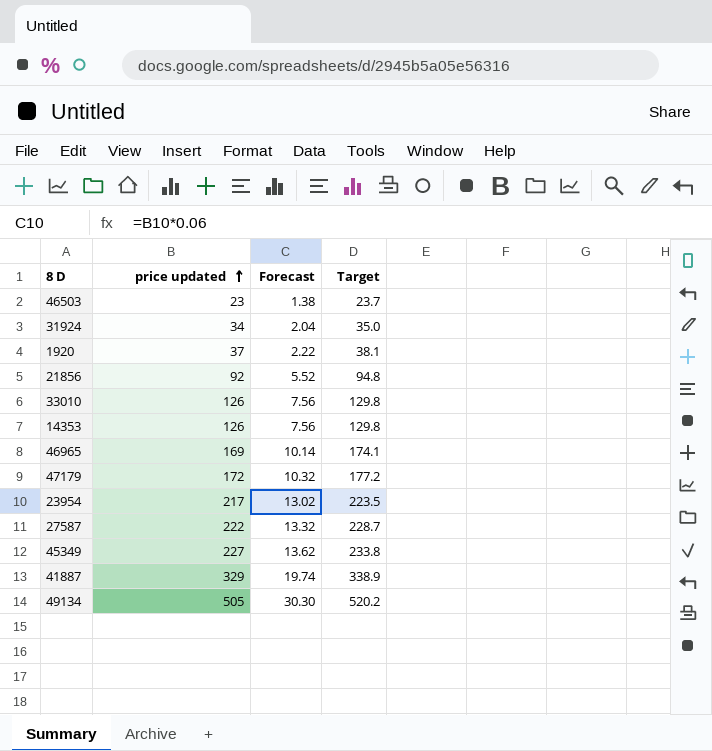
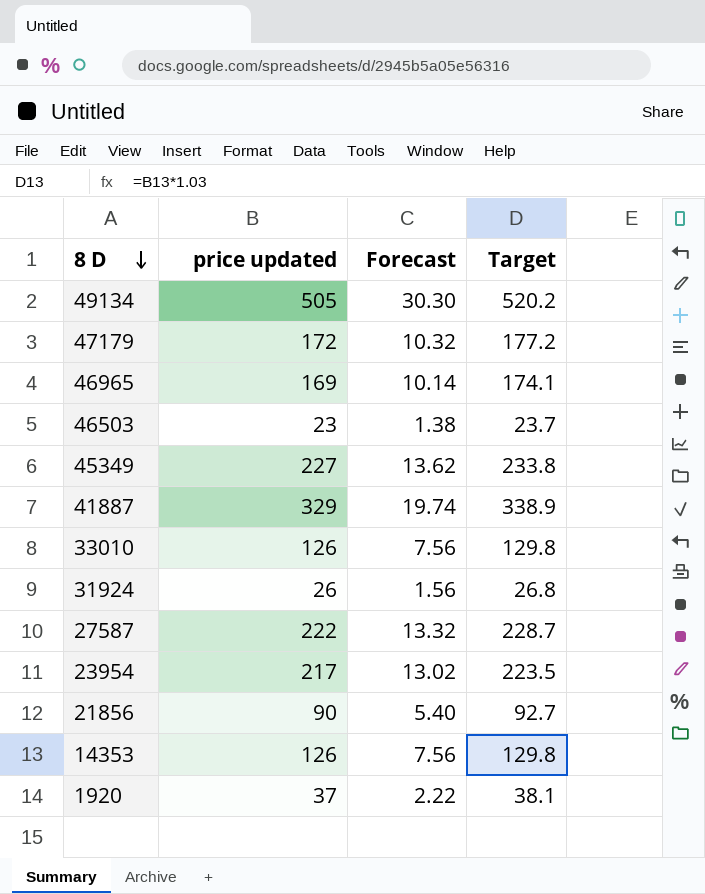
row order: price updated ascending -> 8 D descending
31924 | price updated: 34 -> 26
31924 | Forecast: 2.04 -> 1.56
31924 | Target: 35.0 -> 26.8
21856 | price updated: 92 -> 90
21856 | Forecast: 5.52 -> 5.40
21856 | Target: 94.8 -> 92.7

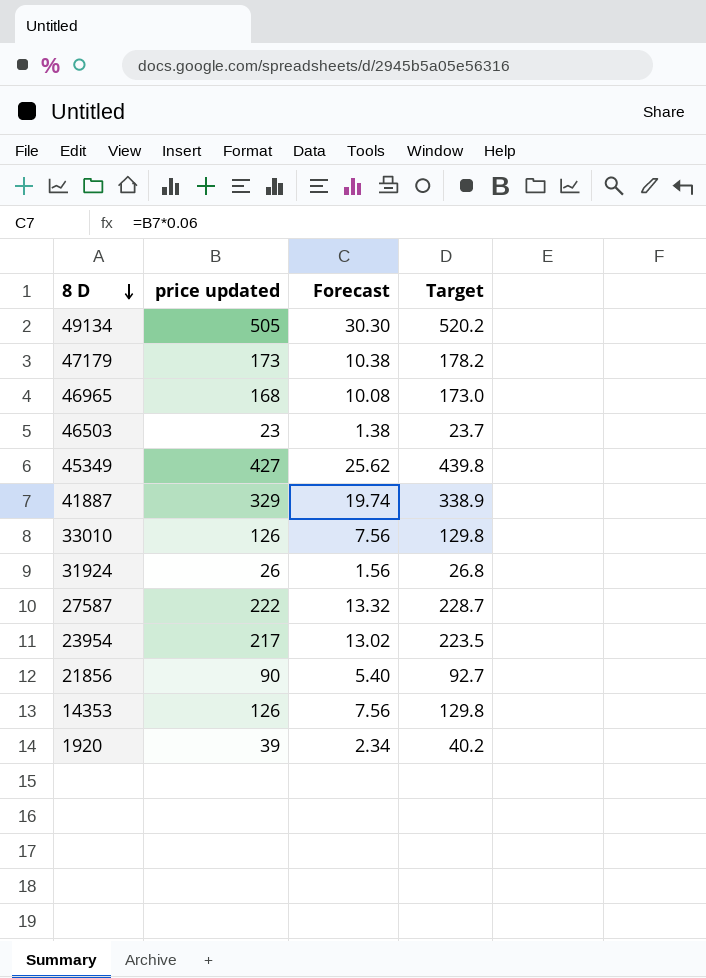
47179 | price updated: 172 -> 173
47179 | Forecast: 10.32 -> 10.38
47179 | Target: 177.2 -> 178.2
46965 | price updated: 169 -> 168
46965 | Forecast: 10.14 -> 10.08
46965 | Target: 174.1 -> 173.0
45349 | price updated: 227 -> 427
45349 | Forecast: 13.62 -> 25.62
45349 | Target: 233.8 -> 439.8
1920 | price updated: 37 -> 39
1920 | Forecast: 2.22 -> 2.34
1920 | Target: 38.1 -> 40.2

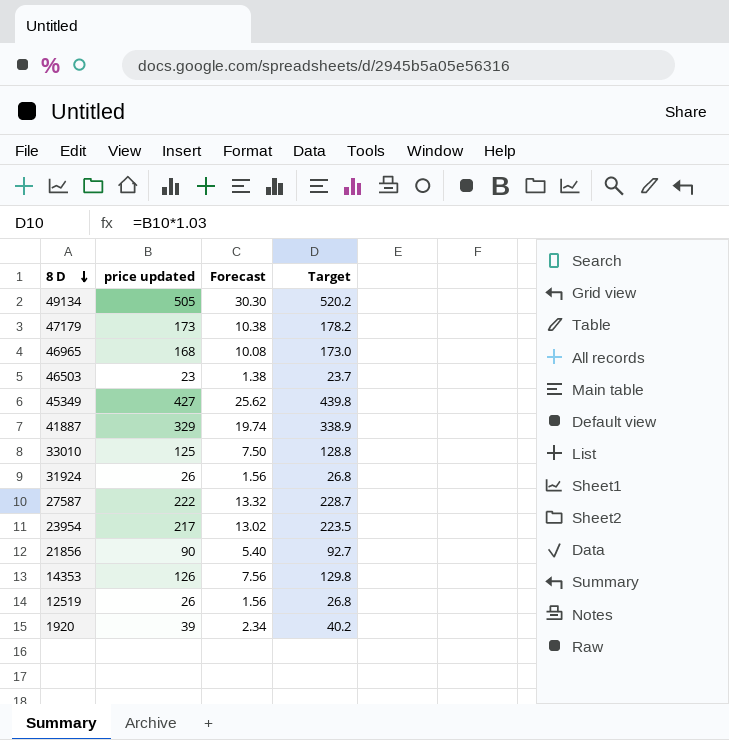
33010 | price updated: 126 -> 125
33010 | Forecast: 7.56 -> 7.50
33010 | Target: 129.8 -> 128.8
row 12519: none -> 26 | 1.56 | 26.8

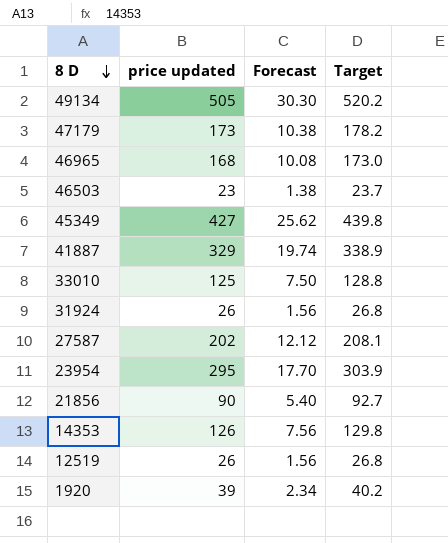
27587 | price updated: 222 -> 202
27587 | Forecast: 13.32 -> 12.12
27587 | Target: 228.7 -> 208.1
23954 | price updated: 217 -> 295
23954 | Forecast: 13.02 -> 17.70
23954 | Target: 223.5 -> 303.9

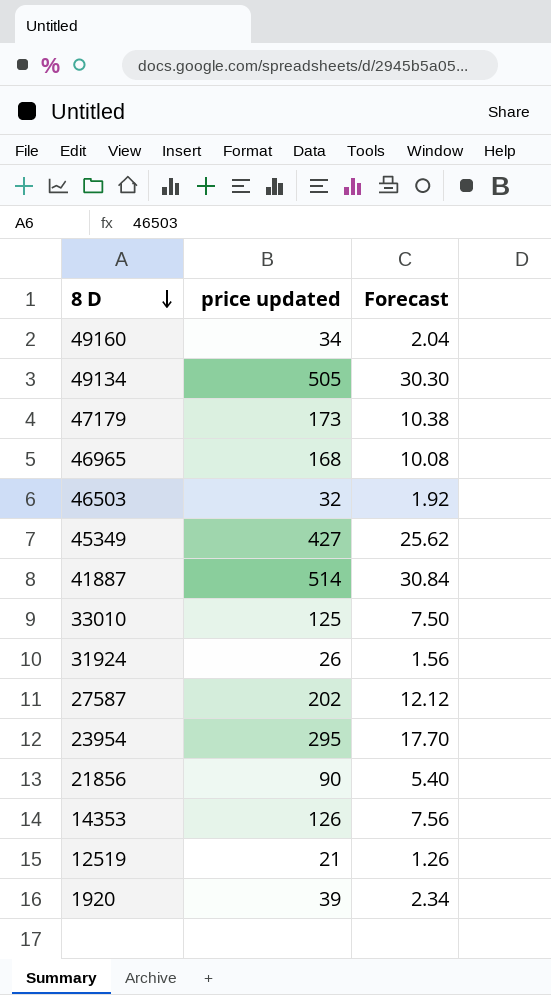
column Target | formula: [price updated] * 1.03 -> none
row 49160: none -> 34 | 2.04
46503 | price updated: 23 -> 32
46503 | Forecast: 1.38 -> 1.92
41887 | price updated: 329 -> 514
41887 | Forecast: 19.74 -> 30.84
12519 | price updated: 26 -> 21
12519 | Forecast: 1.56 -> 1.26

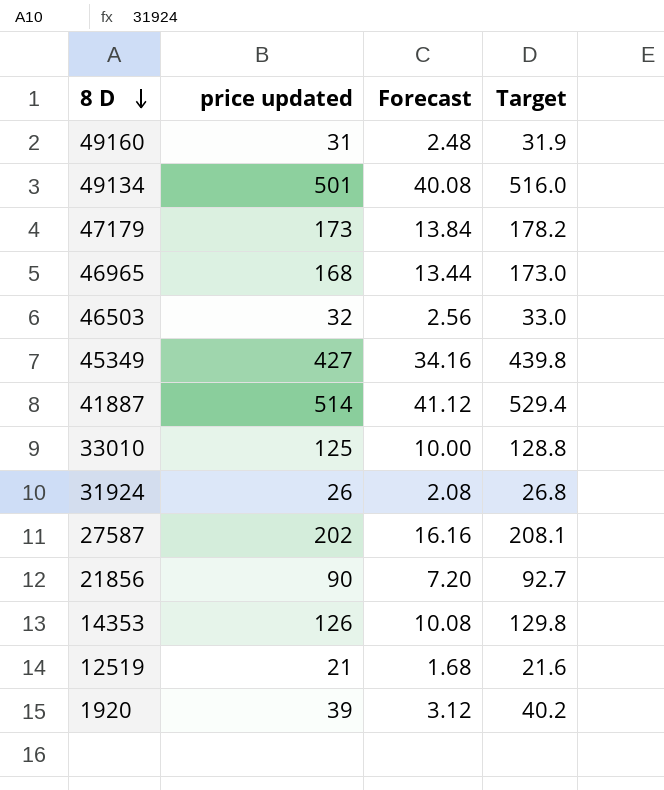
column Forecast | formula: [price updated] * 0.06 -> [price updated] * 0.08
column Target | formula: none -> [price updated] * 1.03
row 23954: 295 | 17.70 -> none
49160 | price updated: 34 -> 31
49134 | price updated: 505 -> 501

